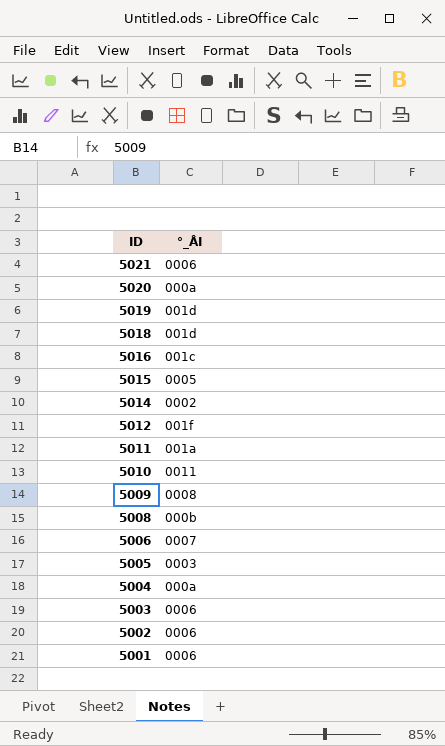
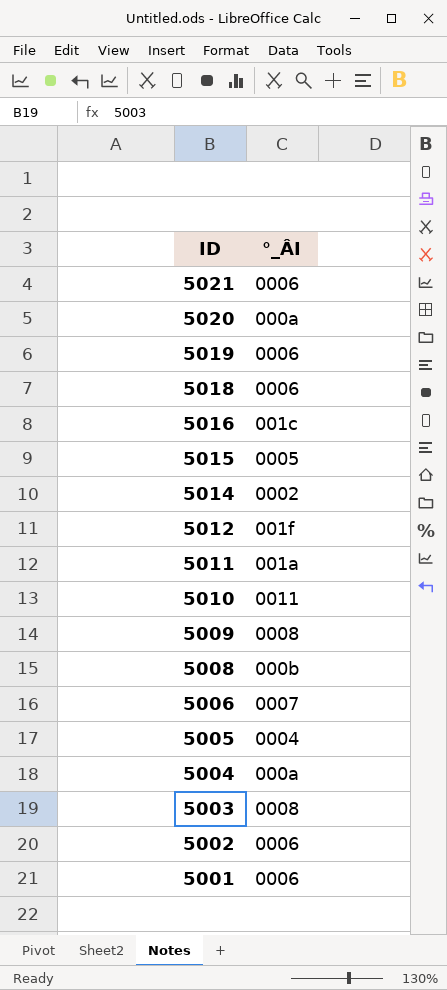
5019 | °_ÂI: 001d -> 0006
5018 | °_ÂI: 001d -> 0006
5005 | °_ÂI: 0003 -> 0004
5003 | °_ÂI: 0006 -> 0008

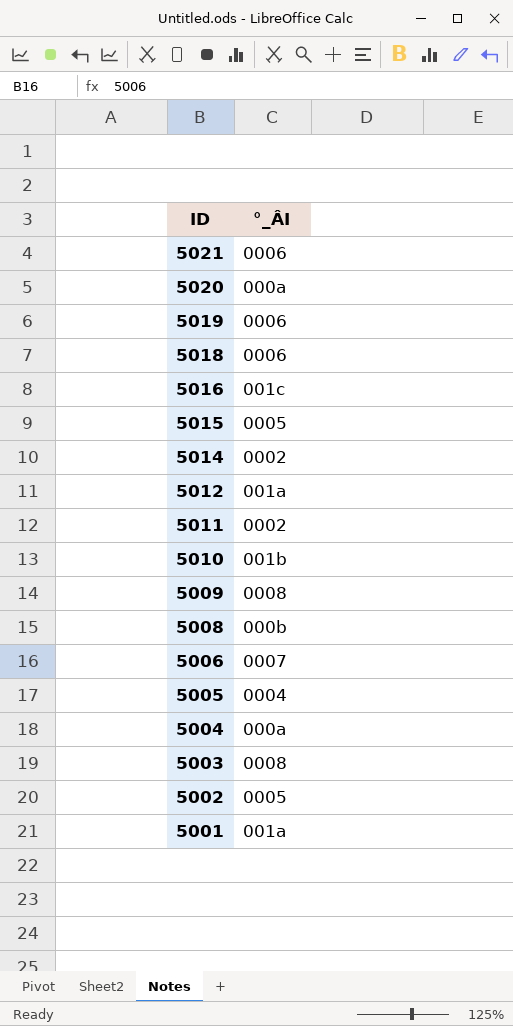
5012 | °_ÂI: 001f -> 001a
5011 | °_ÂI: 001a -> 0002
5010 | °_ÂI: 0011 -> 001b
5002 | °_ÂI: 0006 -> 0005
5001 | °_ÂI: 0006 -> 001a

